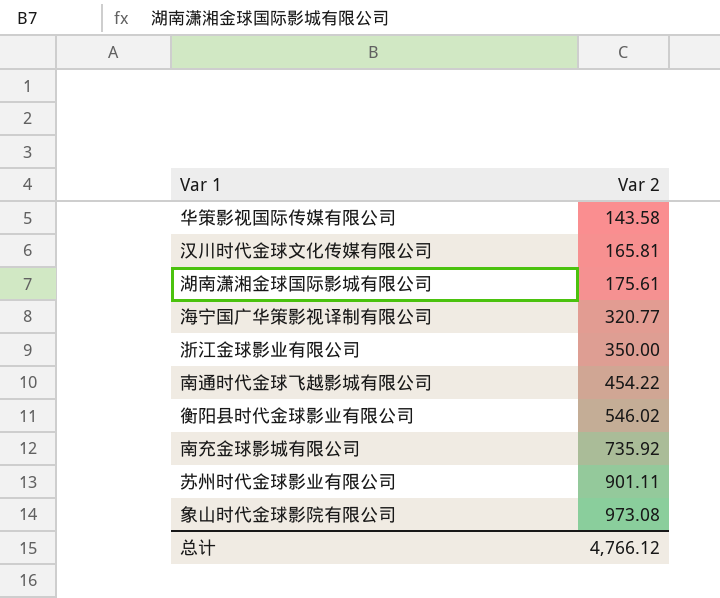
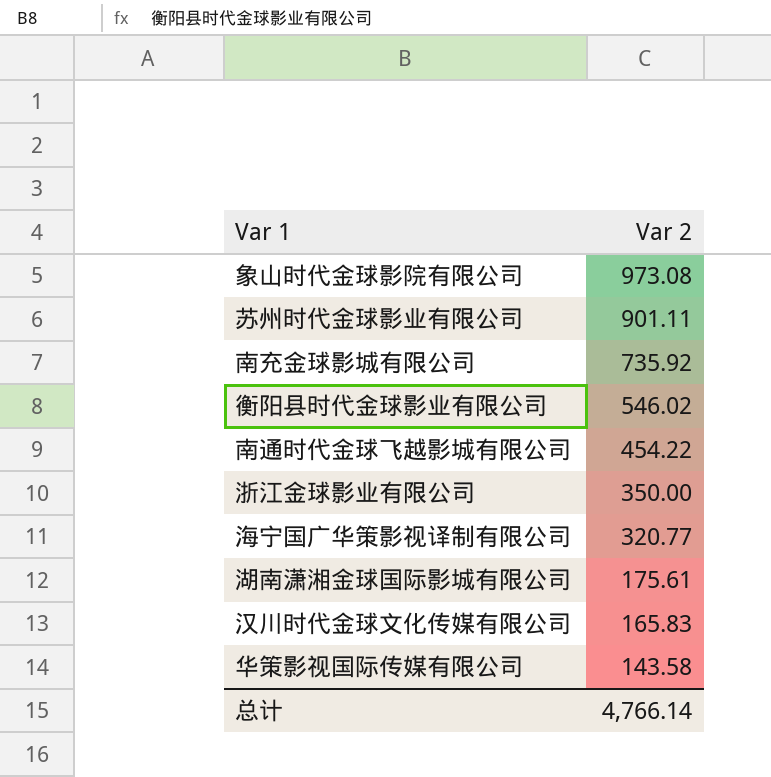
row order: Var 2 ascending -> Var 2 descending
汉川时代金球文化传媒有限公司 | Var 2: 165.81 -> 165.83
总计 | Var 2: 4,766.12 -> 4,766.14

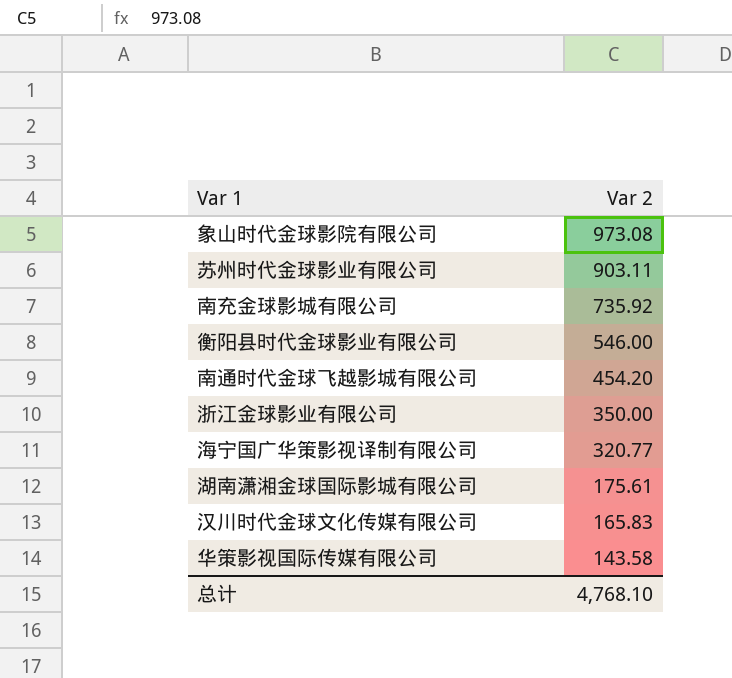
苏州时代金球影业有限公司 | Var 2: 901.11 -> 903.11
衡阳县时代金球影业有限公司 | Var 2: 546.02 -> 546.00
南通时代金球飞越影城有限公司 | Var 2: 454.22 -> 454.20
总计 | Var 2: 4,766.14 -> 4,768.10

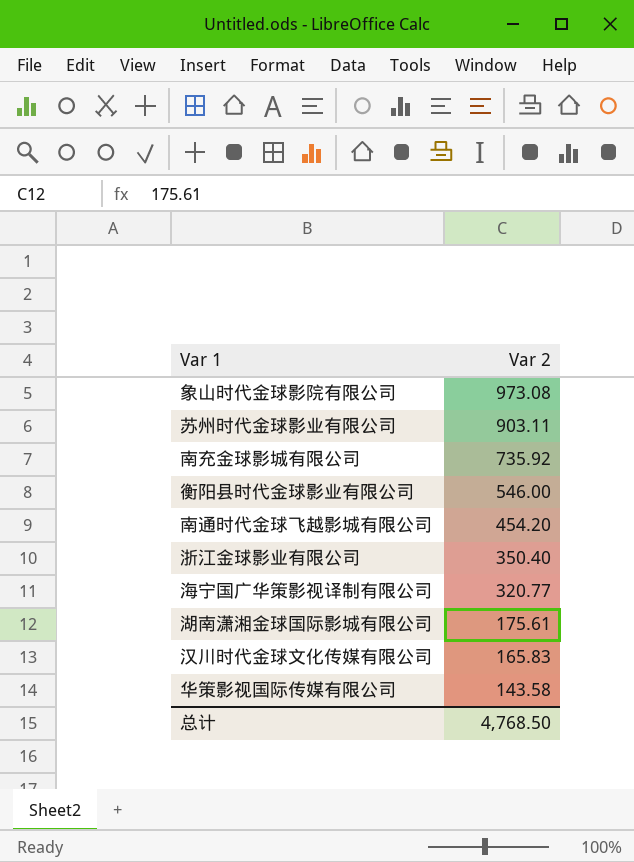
浙江金球影业有限公司 | Var 2: 350.00 -> 350.40
总计 | Var 2: 4,768.10 -> 4,768.50

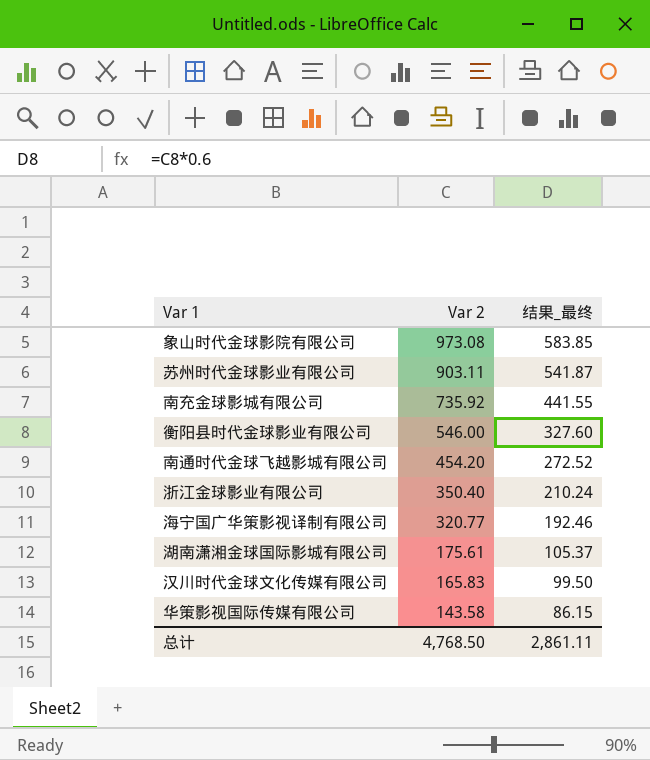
column 结果_最终 | formula: none -> [Var 2] * 0.6

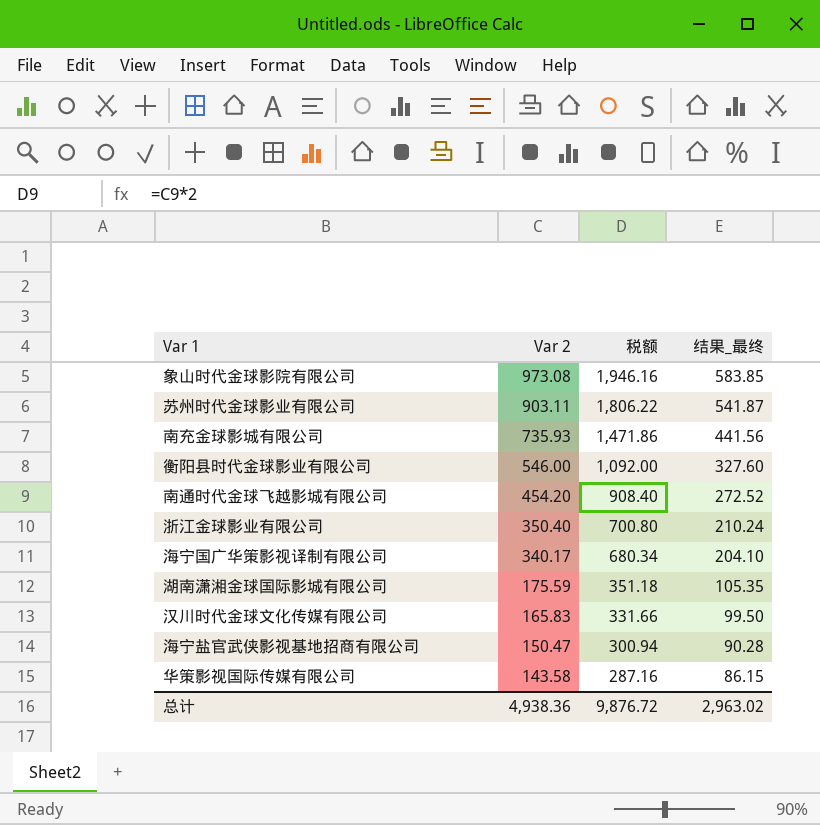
column 税额 | formula: none -> [Var 2] * 2
南充金球影城有限公司 | Var 2: 735.92 -> 735.93
南充金球影城有限公司 | 结果_最终: 441.55 -> 441.56
海宁国广华策影视译制有限公司 | Var 2: 320.77 -> 340.17
海宁国广华策影视译制有限公司 | 结果_最终: 192.46 -> 204.10
湖南潇湘金球国际影城有限公司 | Var 2: 175.61 -> 175.59
湖南潇湘金球国际影城有限公司 | 结果_最终: 105.37 -> 105.35
row 海宁盐官武侠影视基地招商有限公司: none -> 150.47 | 300.94 | 90.28
总计 | Var 2: 4,768.50 -> 4,938.36
总计 | 结果_最终: 2,861.11 -> 2,963.02

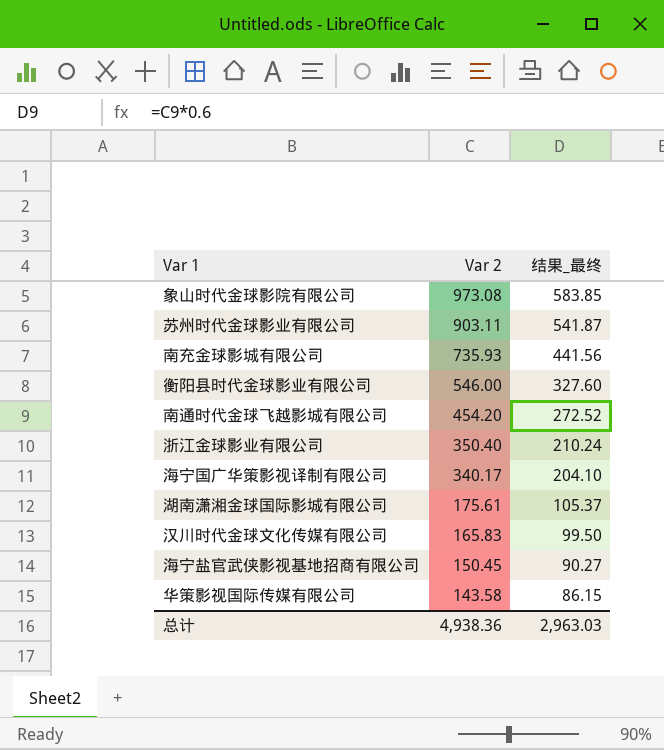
column 税额 | formula: [Var 2] * 2 -> none
湖南潇湘金球国际影城有限公司 | Var 2: 175.59 -> 175.61
湖南潇湘金球国际影城有限公司 | 结果_最终: 105.35 -> 105.37
海宁盐官武侠影视基地招商有限公司 | Var 2: 150.47 -> 150.45
海宁盐官武侠影视基地招商有限公司 | 结果_最终: 90.28 -> 90.27
总计 | 结果_最终: 2,963.02 -> 2,963.03

